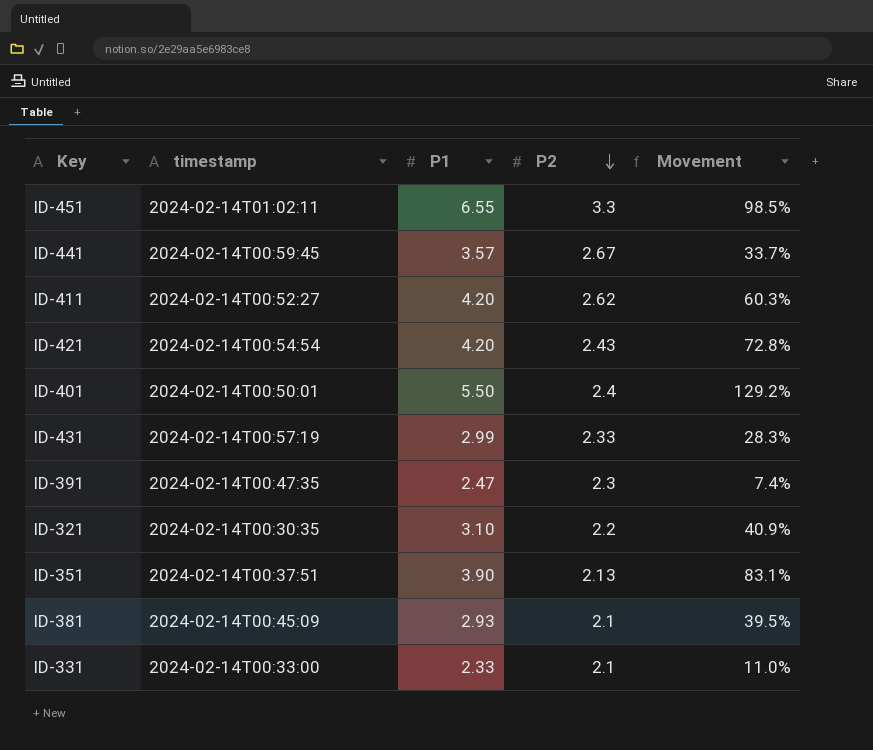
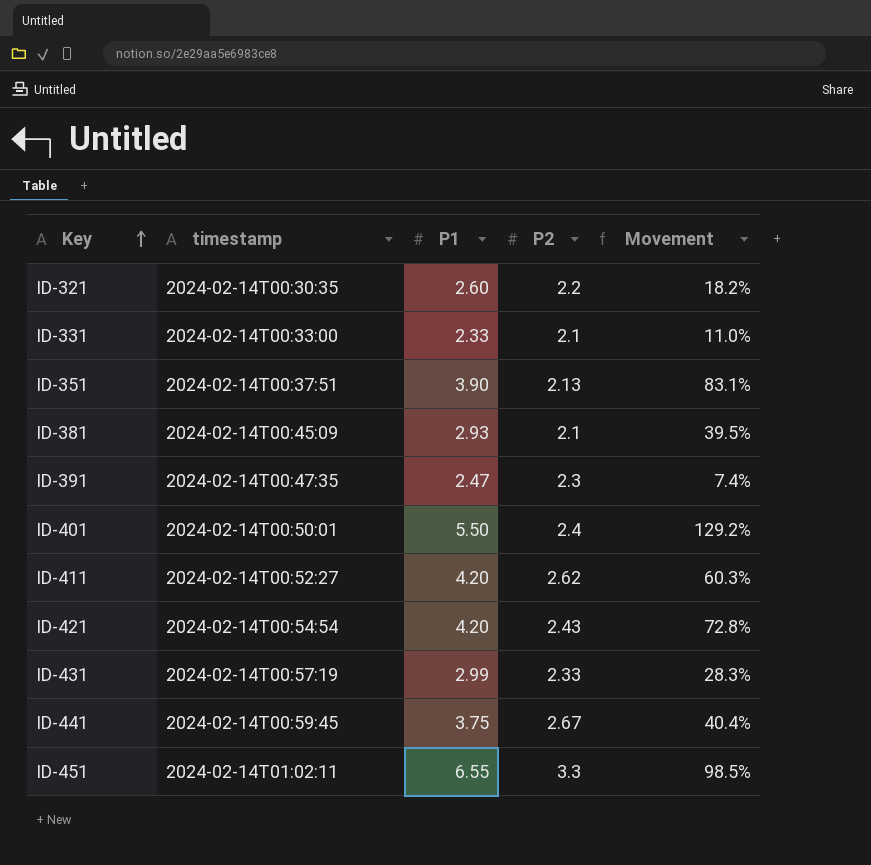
row order: P2 descending -> Key ascending
ID-321 | P1: 3.10 -> 2.60
ID-321 | Movement: 40.9% -> 18.2%
ID-441 | P1: 3.57 -> 3.75
ID-441 | Movement: 33.7% -> 40.4%

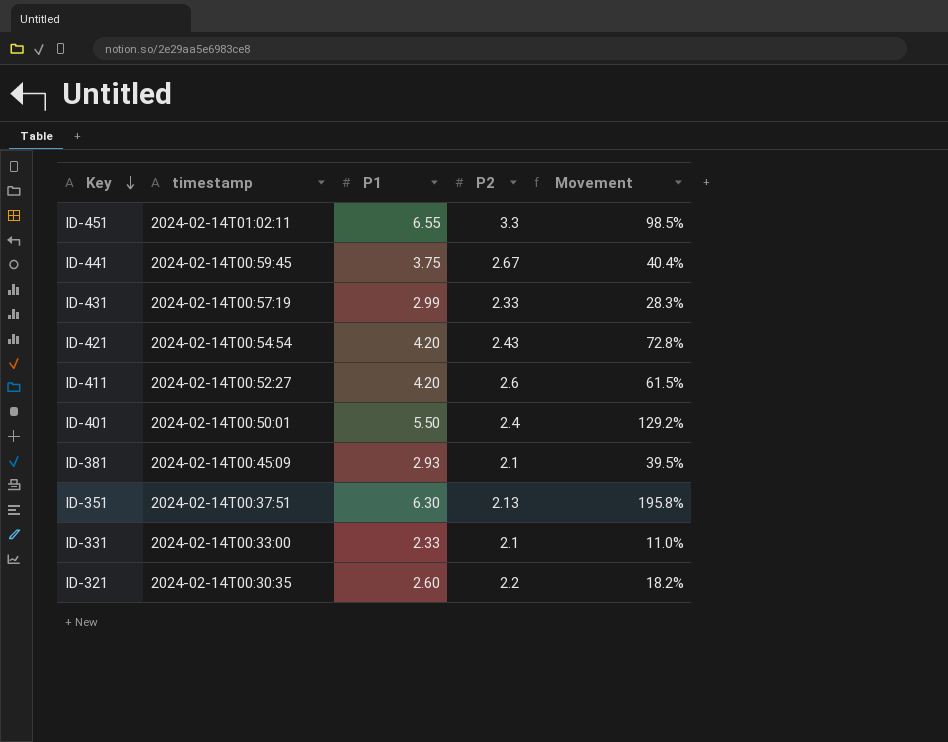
row order: Key ascending -> Key descending
row ID-391: 2024-02-14T00:47:35 | 2.47 | 2.3 | 7.4% -> none
ID-411 | P2: 2.62 -> 2.6
ID-411 | Movement: 60.3% -> 61.5%
ID-351 | P1: 3.90 -> 6.30
ID-351 | Movement: 83.1% -> 195.8%

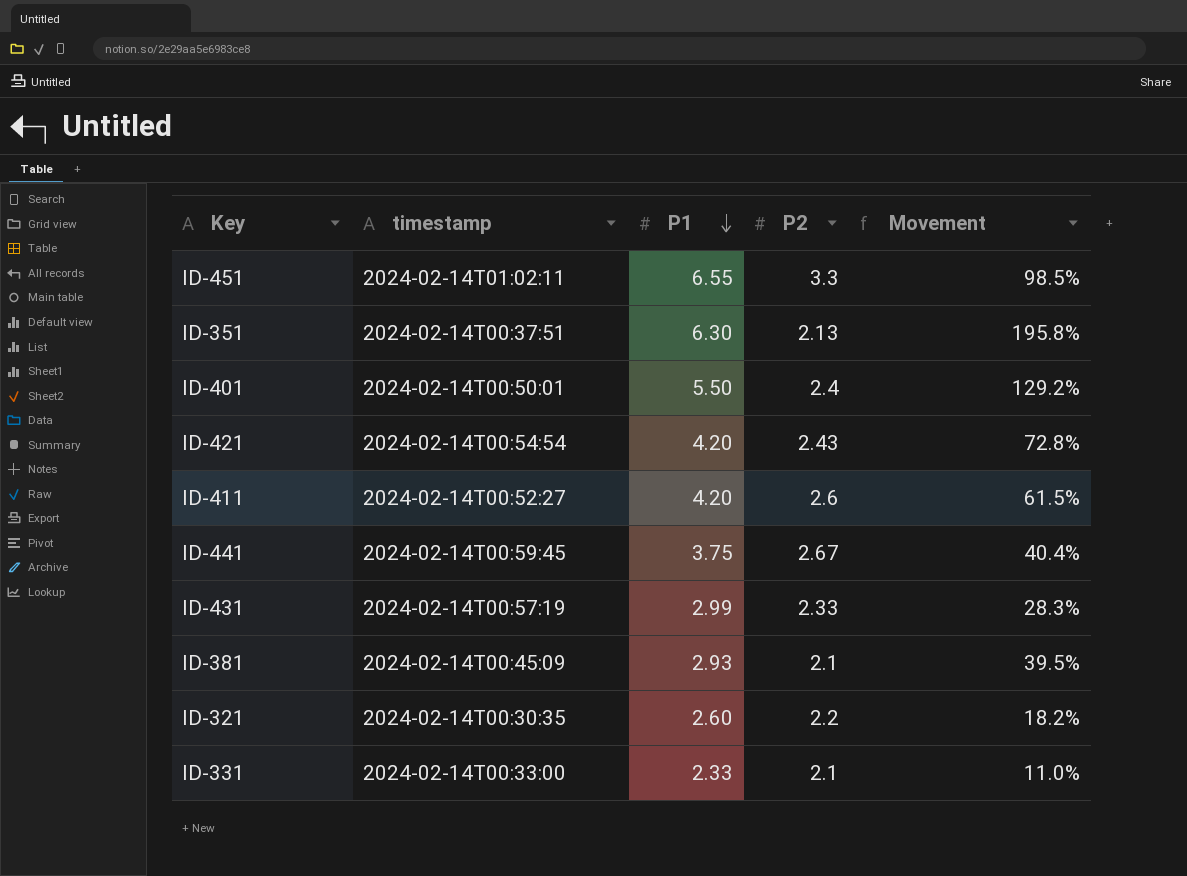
row order: Key descending -> P1 descending

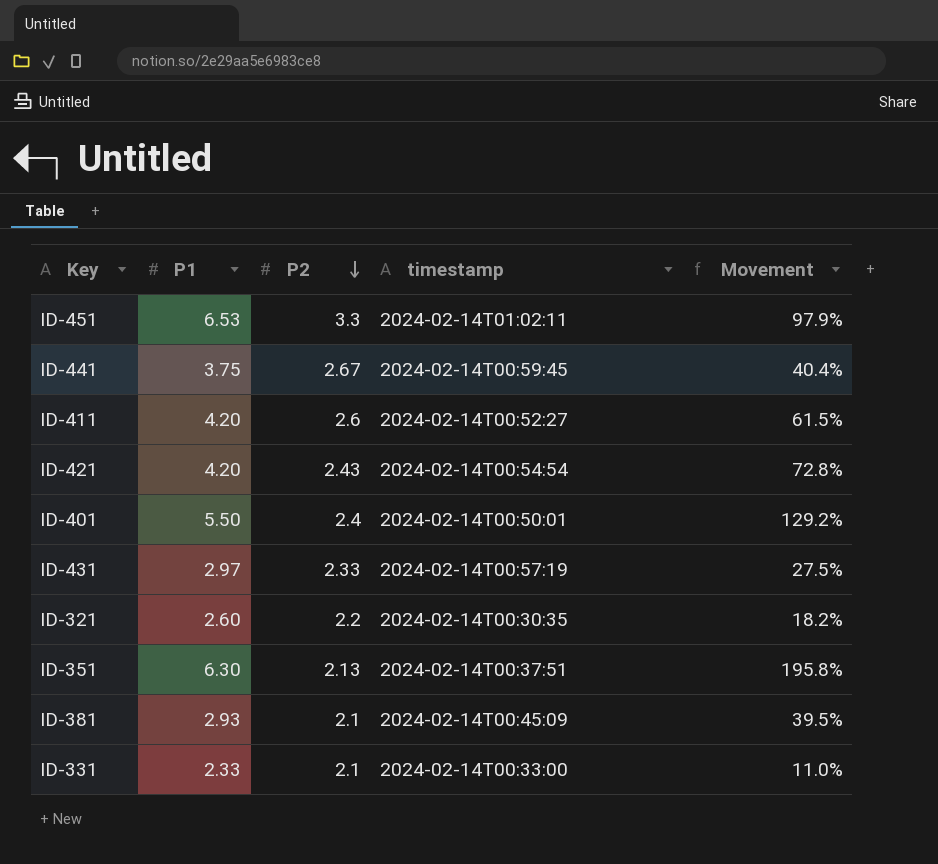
row order: P1 descending -> P2 descending
column timestamp | position: 2 -> 4
ID-451 | P1: 6.55 -> 6.53
ID-451 | Movement: 98.5% -> 97.9%
ID-431 | P1: 2.99 -> 2.97
ID-431 | Movement: 28.3% -> 27.5%

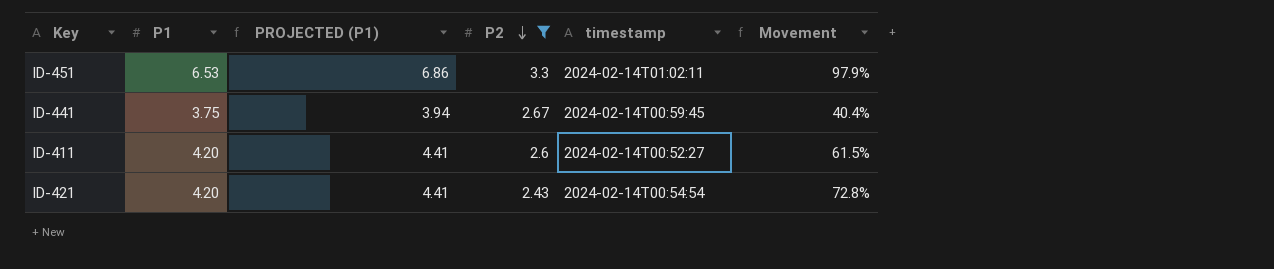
filter: none -> P2 >= 2.43
column PROJECTED (P1) | formula: none -> [P1] * 1.05

